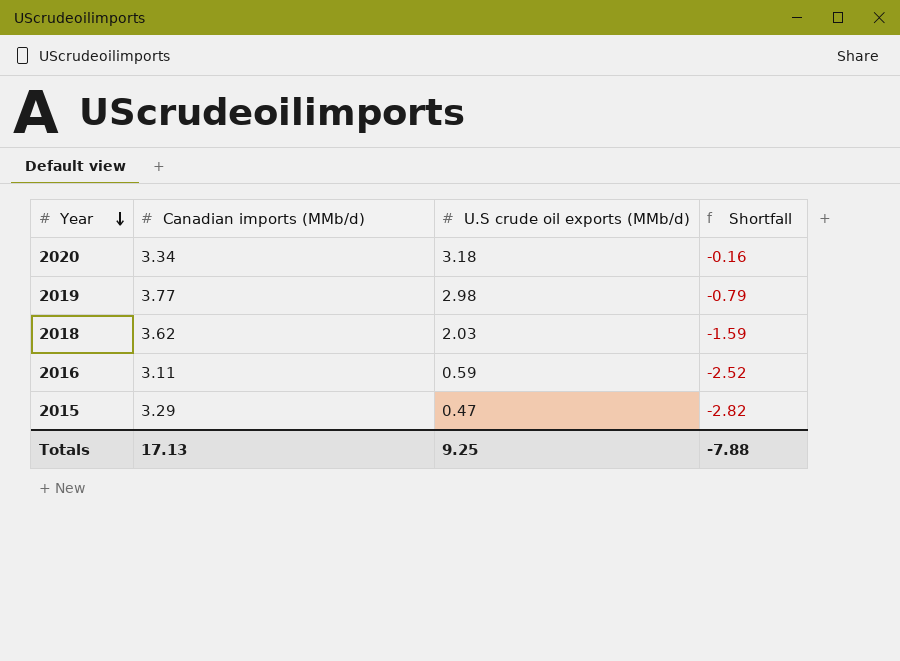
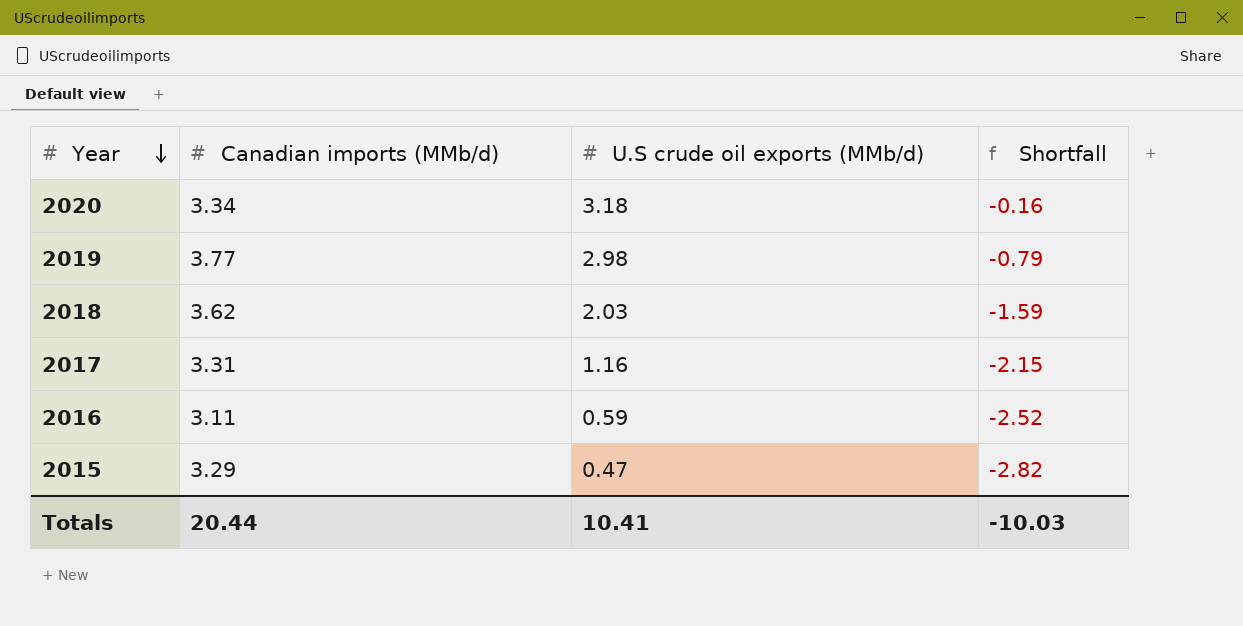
row 2017: none -> 3.31 | 1.16 | -2.15
Totals | Canadian imports (MMb/d): 17.13 -> 20.44
Totals | U.S crude oil exports (MMb/d): 9.25 -> 10.41
Totals | Shortfall: -7.88 -> -10.03

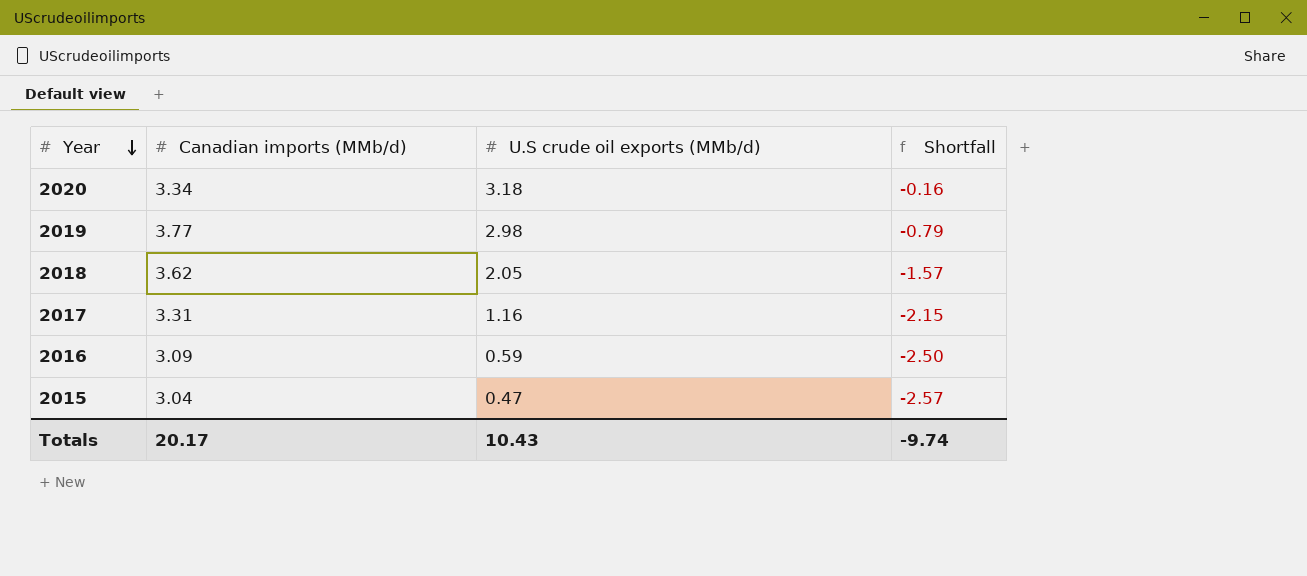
2018 | U.S crude oil exports (MMb/d): 2.03 -> 2.05
2018 | Shortfall: -1.59 -> -1.57
2016 | Canadian imports (MMb/d): 3.11 -> 3.09
2016 | Shortfall: -2.52 -> -2.50
2015 | Canadian imports (MMb/d): 3.29 -> 3.04
2015 | Shortfall: -2.82 -> -2.57
Totals | Canadian imports (MMb/d): 20.44 -> 20.17
Totals | U.S crude oil exports (MMb/d): 10.41 -> 10.43
Totals | Shortfall: -10.03 -> -9.74

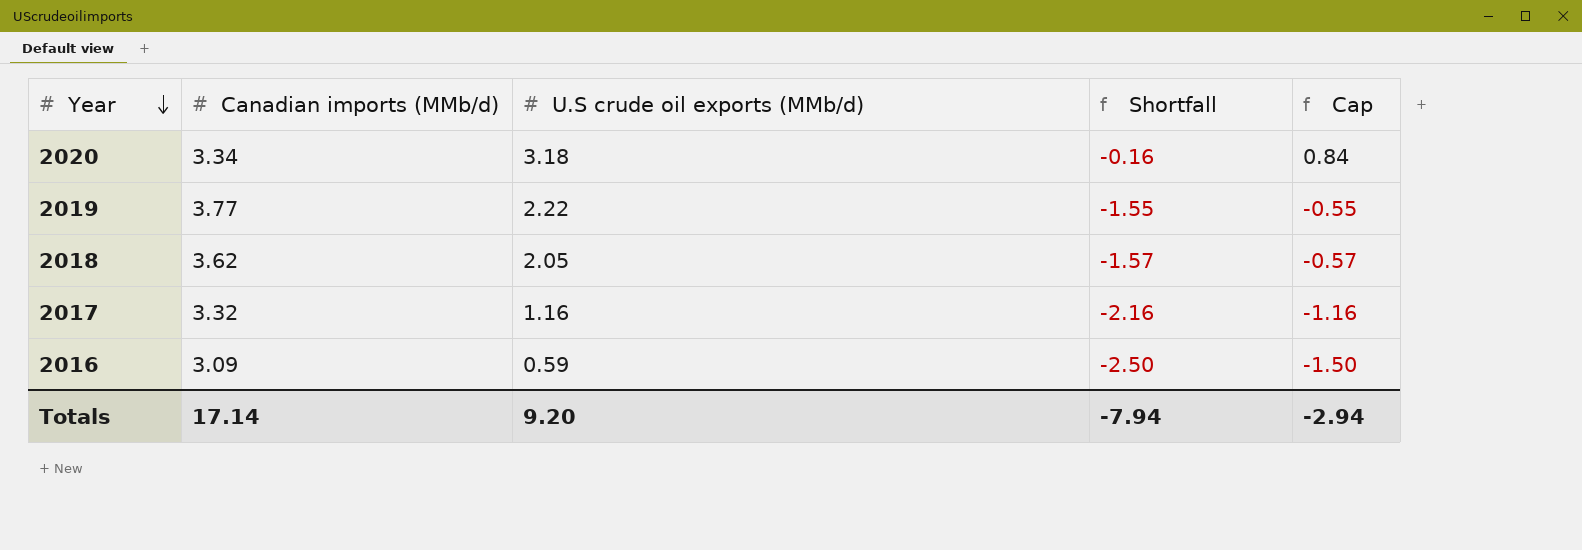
column Cap | formula: none -> [Shortfall] + 1
row 2015: 3.04 | 0.47 | -2.57 -> none
2019 | U.S crude oil exports (MMb/d): 2.98 -> 2.22
2019 | Shortfall: -0.79 -> -1.55
2017 | Canadian imports (MMb/d): 3.31 -> 3.32
2017 | Shortfall: -2.15 -> -2.16
Totals | Canadian imports (MMb/d): 20.17 -> 17.14
Totals | U.S crude oil exports (MMb/d): 10.43 -> 9.20
Totals | Shortfall: -9.74 -> -7.94

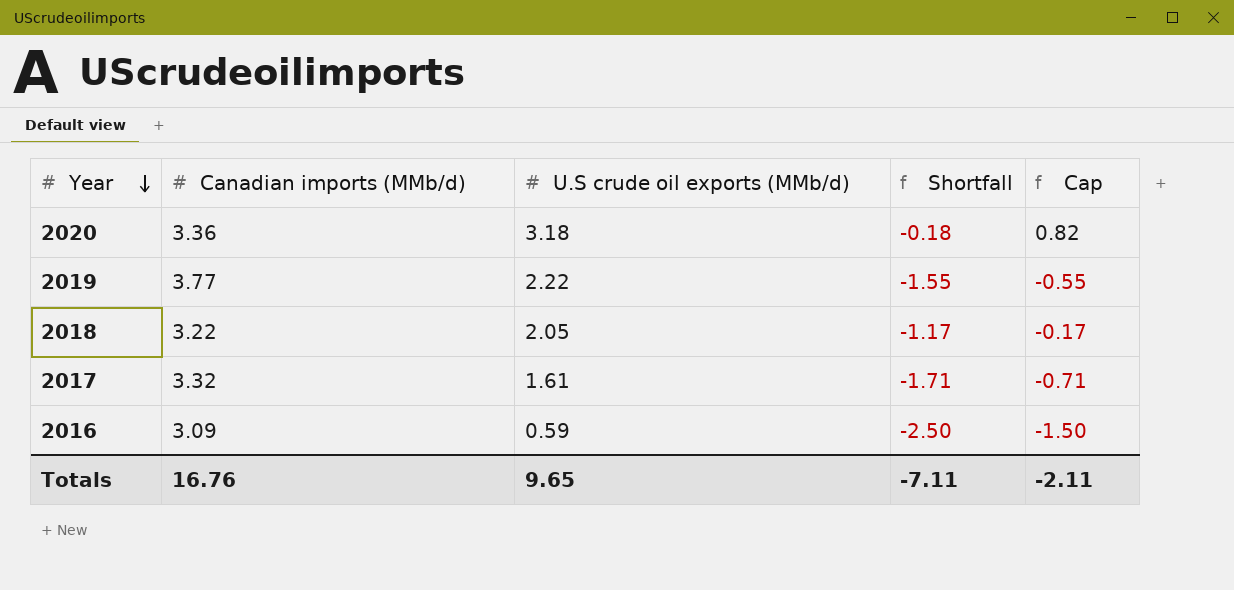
2020 | Canadian imports (MMb/d): 3.34 -> 3.36
2020 | Shortfall: -0.16 -> -0.18
2020 | Cap: 0.84 -> 0.82
2018 | Canadian imports (MMb/d): 3.62 -> 3.22
2018 | Shortfall: -1.57 -> -1.17
2018 | Cap: -0.57 -> -0.17
2017 | U.S crude oil exports (MMb/d): 1.16 -> 1.61
2017 | Shortfall: -2.16 -> -1.71
2017 | Cap: -1.16 -> -0.71
Totals | Canadian imports (MMb/d): 17.14 -> 16.76
Totals | U.S crude oil exports (MMb/d): 9.20 -> 9.65
Totals | Shortfall: -7.94 -> -7.11
Totals | Cap: -2.94 -> -2.11

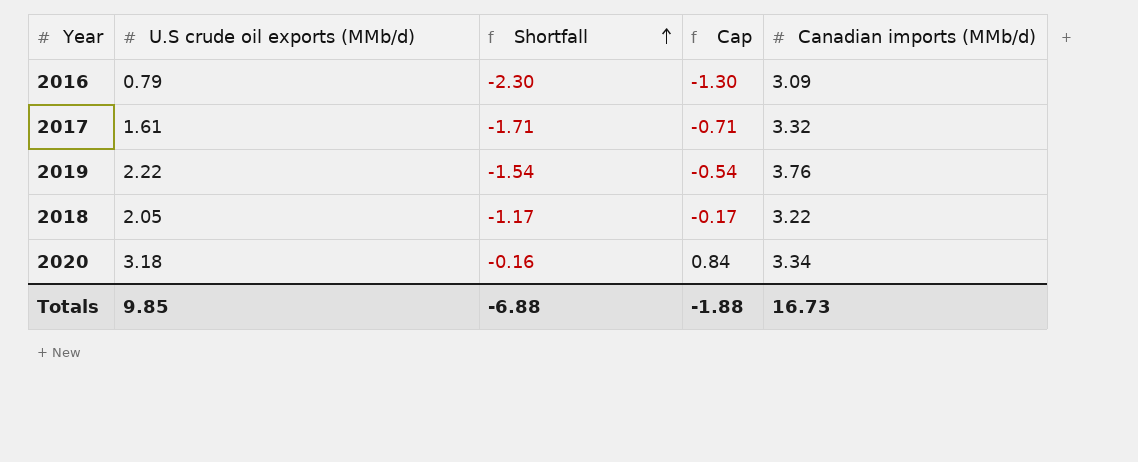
row order: Year descending -> Shortfall ascending
column Canadian imports (MMb/d) | position: 2 -> 5
2016 | U.S crude oil exports (MMb/d): 0.59 -> 0.79
2016 | Shortfall: -2.50 -> -2.30
2016 | Cap: -1.50 -> -1.30
2019 | Shortfall: -1.55 -> -1.54
2019 | Cap: -0.55 -> -0.54
2019 | Canadian imports (MMb/d): 3.77 -> 3.76
2020 | Shortfall: -0.18 -> -0.16
2020 | Cap: 0.82 -> 0.84
2020 | Canadian imports (MMb/d): 3.36 -> 3.34
Totals | U.S crude oil exports (MMb/d): 9.65 -> 9.85
Totals | Shortfall: -7.11 -> -6.88
Totals | Cap: -2.11 -> -1.88
Totals | Canadian imports (MMb/d): 16.76 -> 16.73

